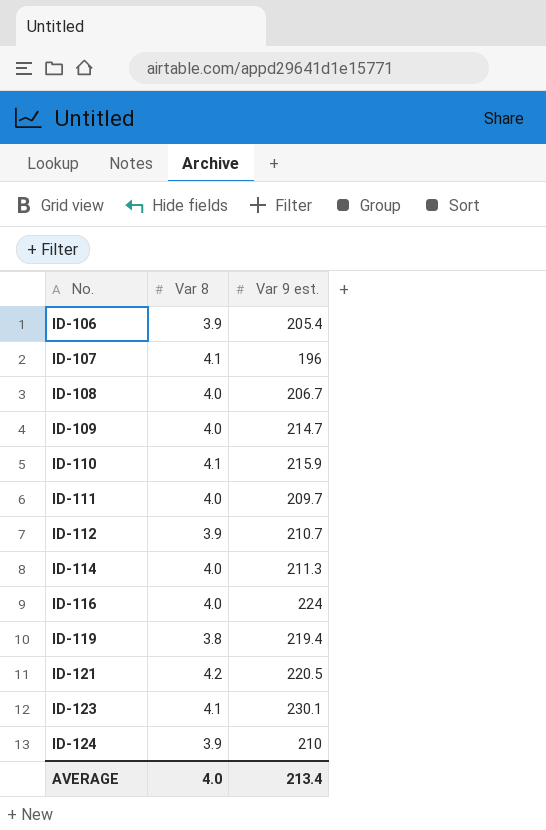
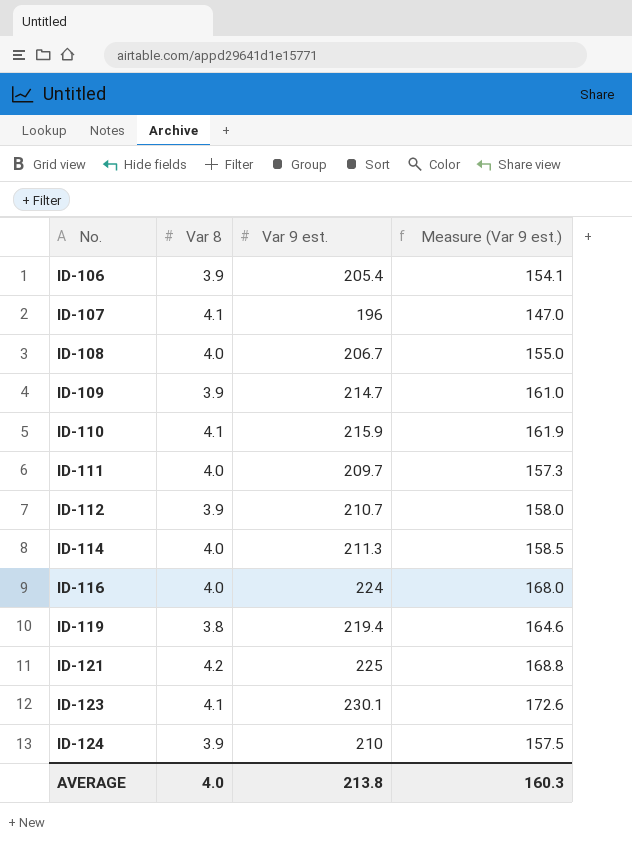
column Measure (Var 9 est.) | formula: none -> [Var 9 est.] * 0.75
ID-109 | Var 8: 4.0 -> 3.9
ID-121 | Var 9 est.: 220.5 -> 225
AVERAGE | Var 9 est.: 213.4 -> 213.8

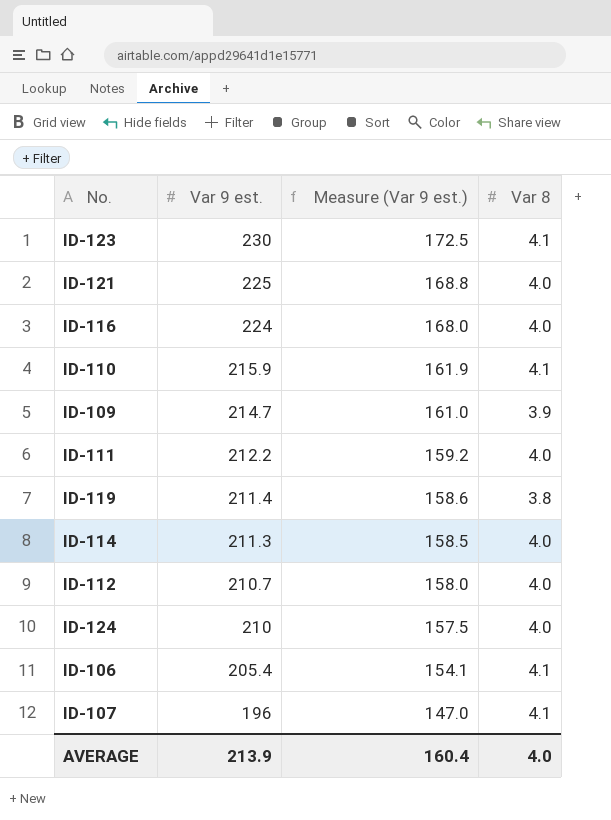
row order: No. ascending -> Var 9 est. descending
column Var 8 | position: 2 -> 4
row ID-108: 4.0 | 206.7 | 155.0 -> none
ID-123 | Var 9 est.: 230.1 -> 230
ID-123 | Measure (Var 9 est.): 172.6 -> 172.5
ID-121 | Var 8: 4.2 -> 4.0
ID-111 | Var 9 est.: 209.7 -> 212.2
ID-111 | Measure (Var 9 est.): 157.3 -> 159.2
ID-119 | Var 9 est.: 219.4 -> 211.4
ID-119 | Measure (Var 9 est.): 164.6 -> 158.6
ID-112 | Var 8: 3.9 -> 4.0
ID-124 | Var 8: 3.9 -> 4.0
ID-106 | Var 8: 3.9 -> 4.1
AVERAGE | Var 9 est.: 213.8 -> 213.9
AVERAGE | Measure (Var 9 est.): 160.3 -> 160.4

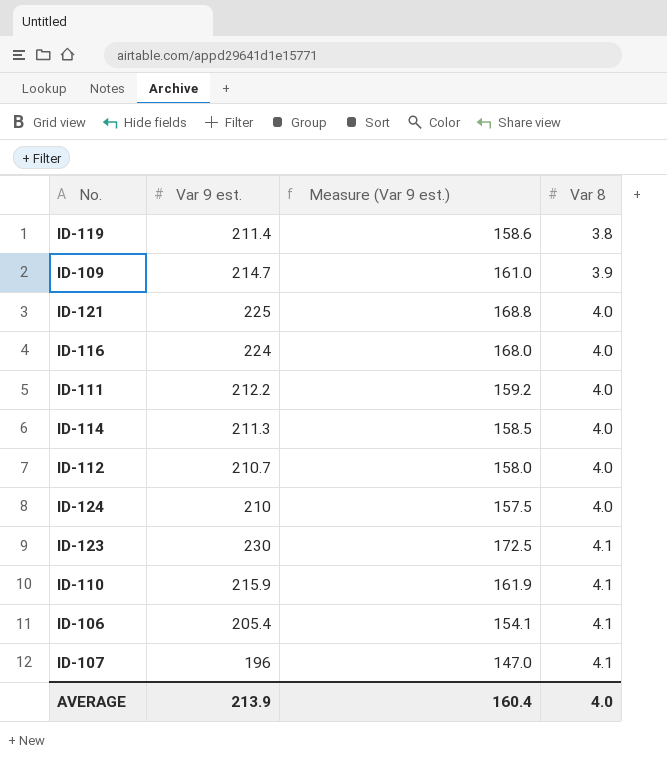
row order: Var 9 est. descending -> Var 8 ascending

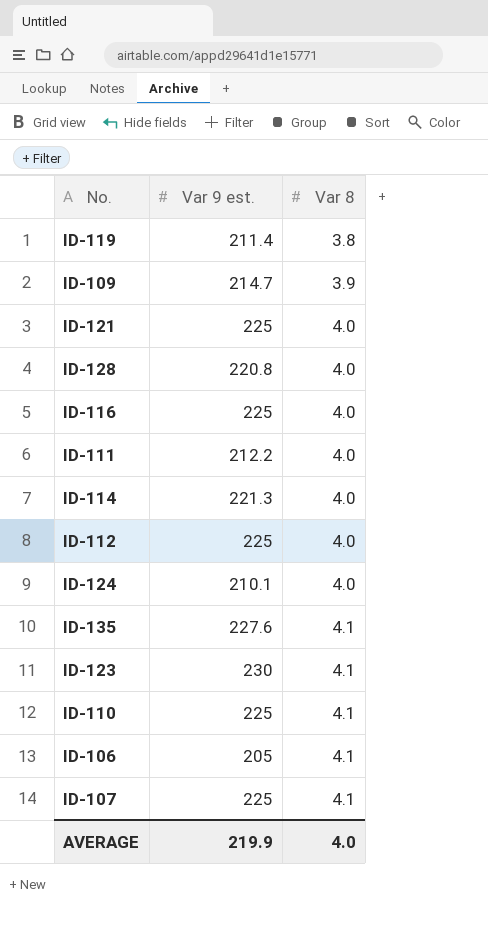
column Measure (Var 9 est.) | formula: [Var 9 est.] * 0.75 -> none
row ID-128: none -> 220.8 | 4.0
ID-116 | Var 9 est.: 224 -> 225
ID-114 | Var 9 est.: 211.3 -> 221.3
ID-112 | Var 9 est.: 210.7 -> 225
ID-124 | Var 9 est.: 210 -> 210.1
row ID-135: none -> 227.6 | 4.1
ID-110 | Var 9 est.: 215.9 -> 225
ID-106 | Var 9 est.: 205.4 -> 205
ID-107 | Var 9 est.: 196 -> 225
AVERAGE | Var 9 est.: 213.9 -> 219.9

